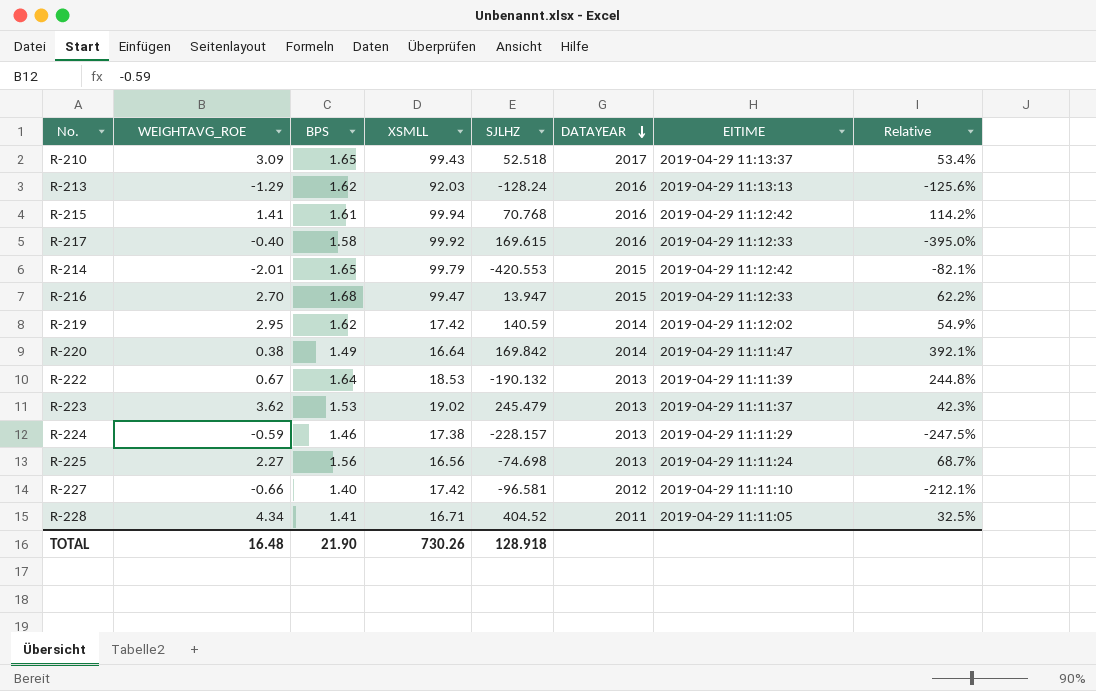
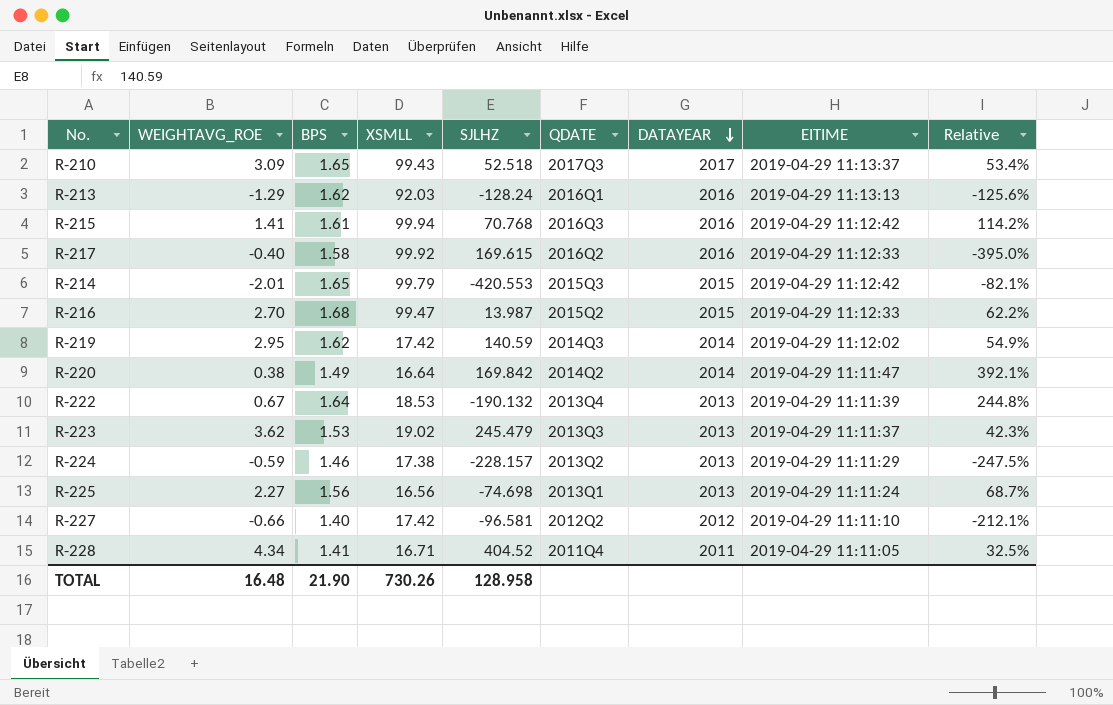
column QDATE | position: none -> 6
R-216 | SJLHZ: 13.947 -> 13.987
TOTAL | SJLHZ: 128.918 -> 128.958

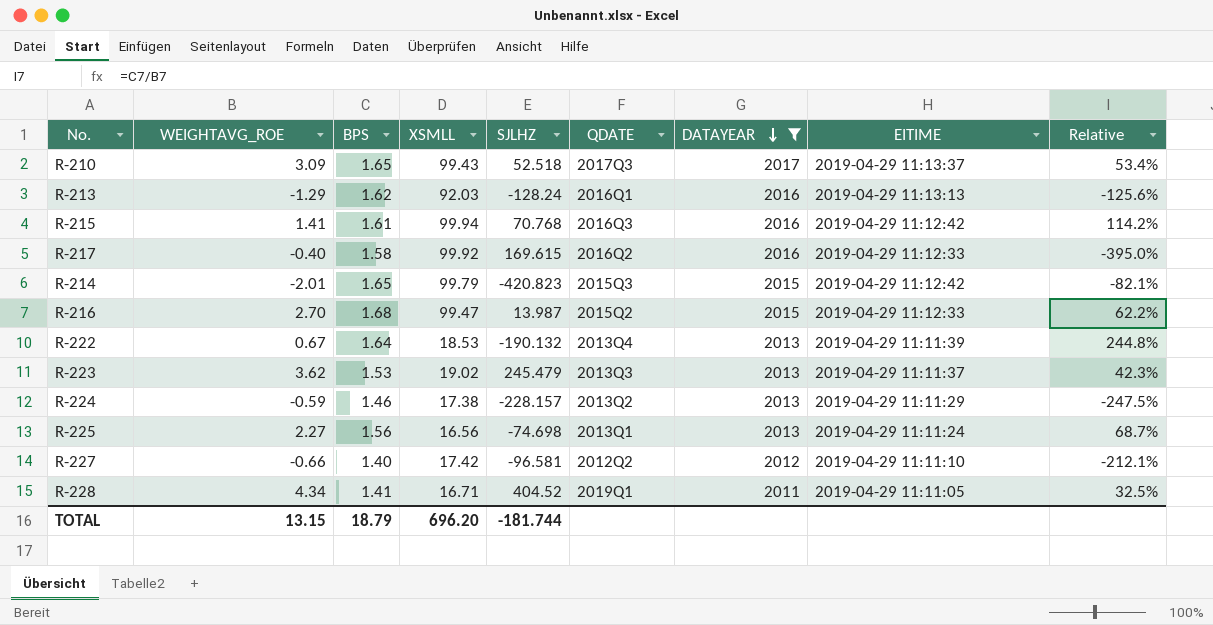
filter: none -> DATAYEAR != 2014
R-214 | SJLHZ: -420.553 -> -420.823
R-228 | QDATE: 2011Q4 -> 2019Q1
TOTAL | WEIGHTAVG_ROE: 16.48 -> 13.15
TOTAL | BPS: 21.90 -> 18.79
TOTAL | XSMLL: 730.26 -> 696.20
TOTAL | SJLHZ: 128.958 -> -181.744

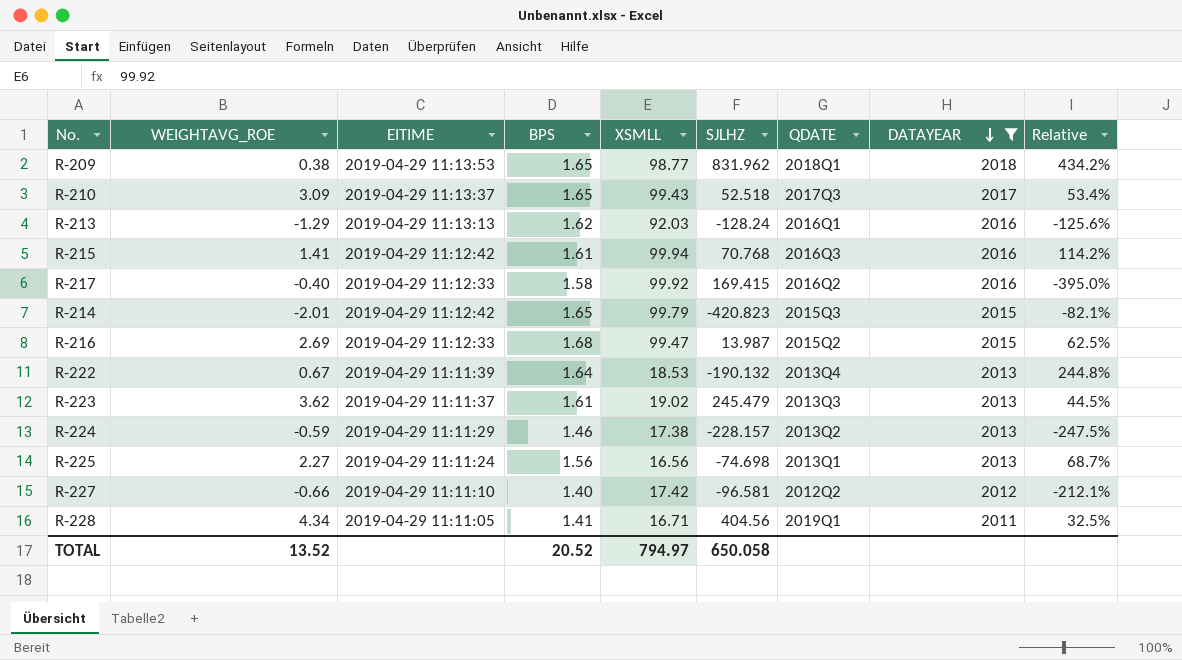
column EITIME | position: 8 -> 3
row R-209: none -> 0.38 | 2019-04-29 11:13:53 | 1.65 | 98.77 | 831.962 | 2018Q1 | 2018 | 434.2%
R-217 | SJLHZ: 169.615 -> 169.415
R-216 | WEIGHTAVG_ROE: 2.70 -> 2.69
R-216 | Relative: 62.2% -> 62.5%
R-223 | BPS: 1.53 -> 1.61
R-223 | Relative: 42.3% -> 44.5%
R-228 | SJLHZ: 404.52 -> 404.56
TOTAL | WEIGHTAVG_ROE: 13.15 -> 13.52
TOTAL | BPS: 18.79 -> 20.52
TOTAL | XSMLL: 696.20 -> 794.97
TOTAL | SJLHZ: -181.744 -> 650.058

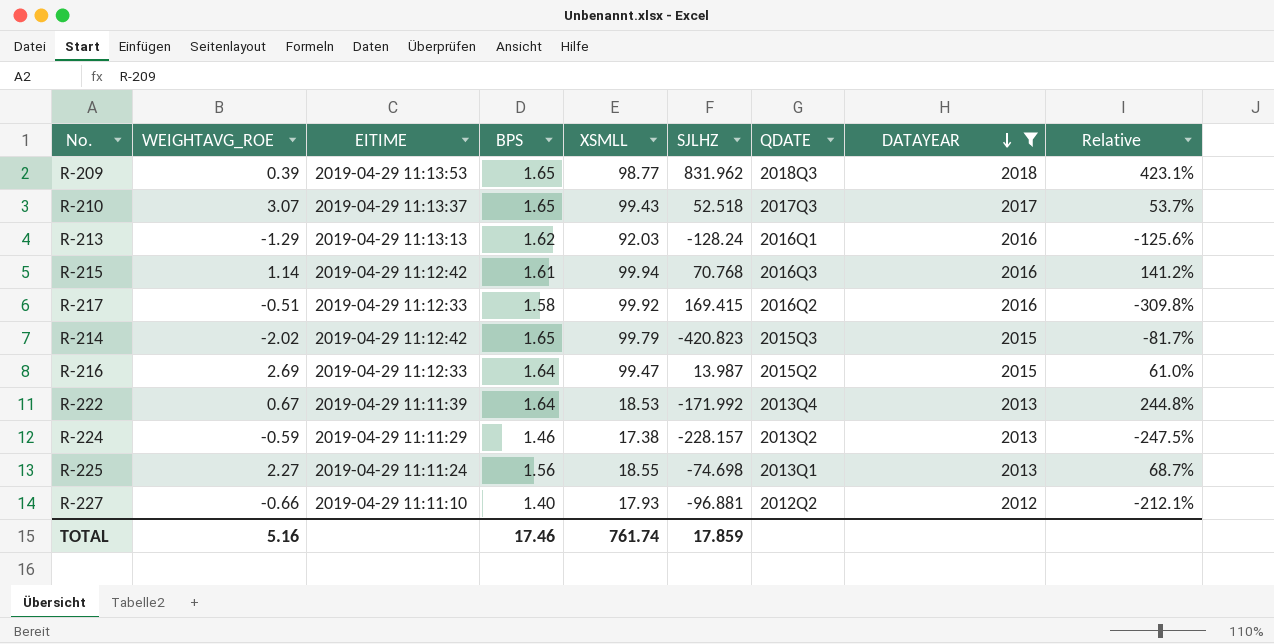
row R-223: 3.62 | 2019-04-29 11:11:37 | 1.61 | 19.02 | 245.479 | 2013Q3 | 2013 | 44.5% -> none
row R-228: 4.34 | 2019-04-29 11:11:05 | 1.41 | 16.71 | 404.56 | 2019Q1 | 2011 | 32.5% -> none
R-209 | WEIGHTAVG_ROE: 0.38 -> 0.39
R-209 | QDATE: 2018Q1 -> 2018Q3
R-209 | Relative: 434.2% -> 423.1%
R-210 | WEIGHTAVG_ROE: 3.09 -> 3.07
R-210 | Relative: 53.4% -> 53.7%
R-215 | WEIGHTAVG_ROE: 1.41 -> 1.14
R-215 | Relative: 114.2% -> 141.2%
R-217 | WEIGHTAVG_ROE: -0.40 -> -0.51
R-217 | Relative: -395.0% -> -309.8%
R-214 | WEIGHTAVG_ROE: -2.01 -> -2.02
R-214 | Relative: -82.1% -> -81.7%
R-216 | BPS: 1.68 -> 1.64
R-216 | Relative: 62.5% -> 61.0%
R-222 | SJLHZ: -190.132 -> -171.992
R-225 | XSMLL: 16.56 -> 18.55
R-227 | XSMLL: 17.42 -> 17.93
R-227 | SJLHZ: -96.581 -> -96.881
TOTAL | WEIGHTAVG_ROE: 13.52 -> 5.16
TOTAL | BPS: 20.52 -> 17.46
TOTAL | XSMLL: 794.97 -> 761.74
TOTAL | SJLHZ: 650.058 -> 17.859

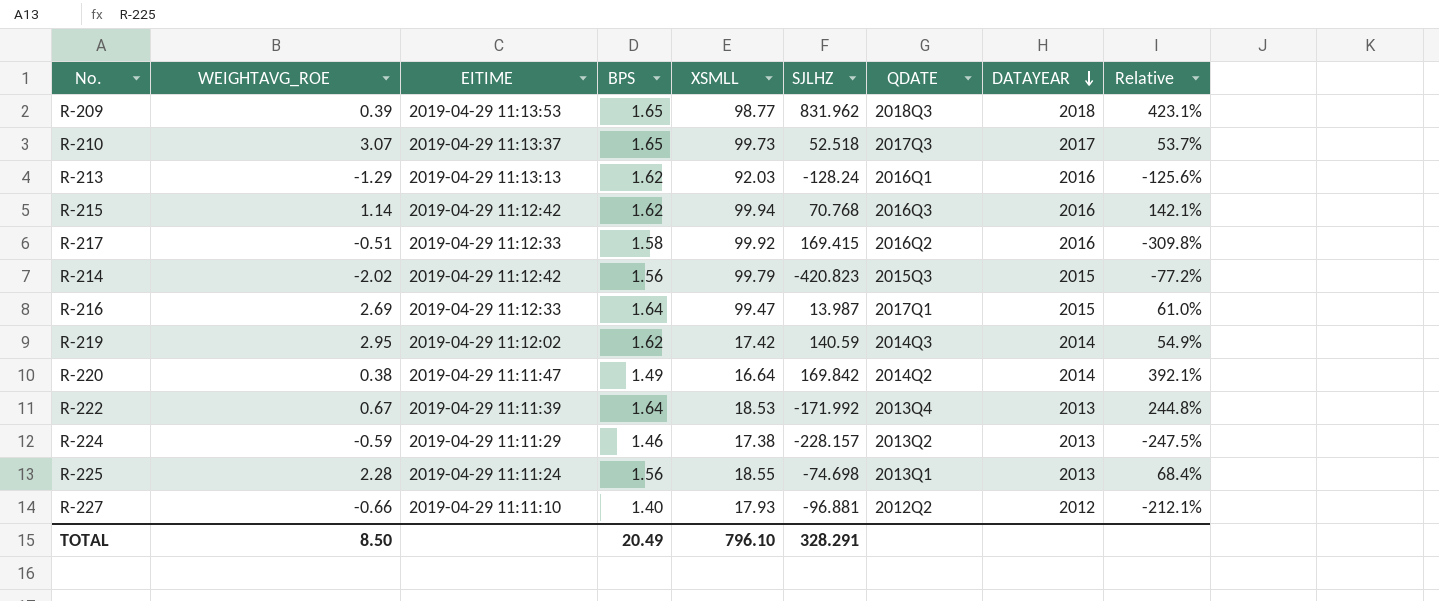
filter: DATAYEAR != 2014 -> none
R-210 | XSMLL: 99.43 -> 99.73
R-215 | BPS: 1.61 -> 1.62
R-215 | Relative: 141.2% -> 142.1%
R-214 | BPS: 1.65 -> 1.56
R-214 | Relative: -81.7% -> -77.2%
R-216 | QDATE: 2015Q2 -> 2017Q1
R-225 | WEIGHTAVG_ROE: 2.27 -> 2.28
R-225 | Relative: 68.7% -> 68.4%
TOTAL | WEIGHTAVG_ROE: 5.16 -> 8.50
TOTAL | BPS: 17.46 -> 20.49
TOTAL | XSMLL: 761.74 -> 796.10
TOTAL | SJLHZ: 17.859 -> 328.291

